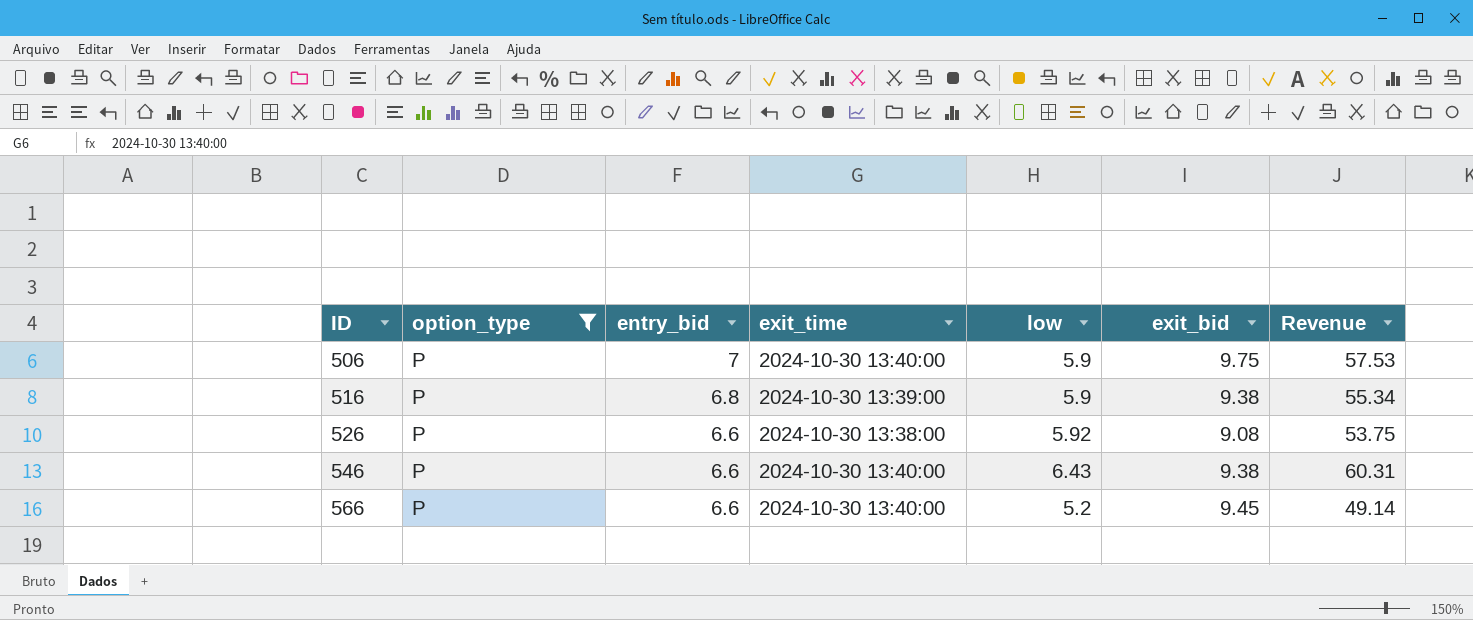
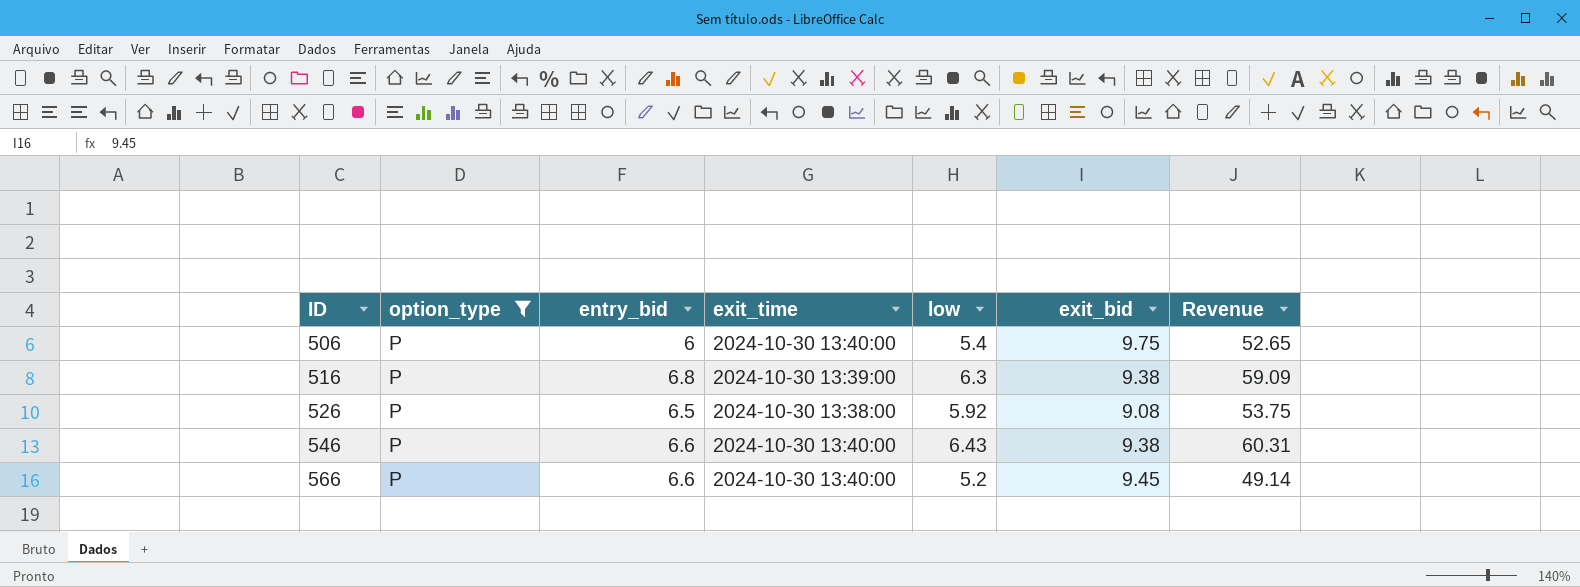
506 | entry_bid: 7 -> 6
506 | low: 5.9 -> 5.4
506 | Revenue: 57.53 -> 52.65
516 | low: 5.9 -> 6.3
516 | Revenue: 55.34 -> 59.09
526 | entry_bid: 6.6 -> 6.5

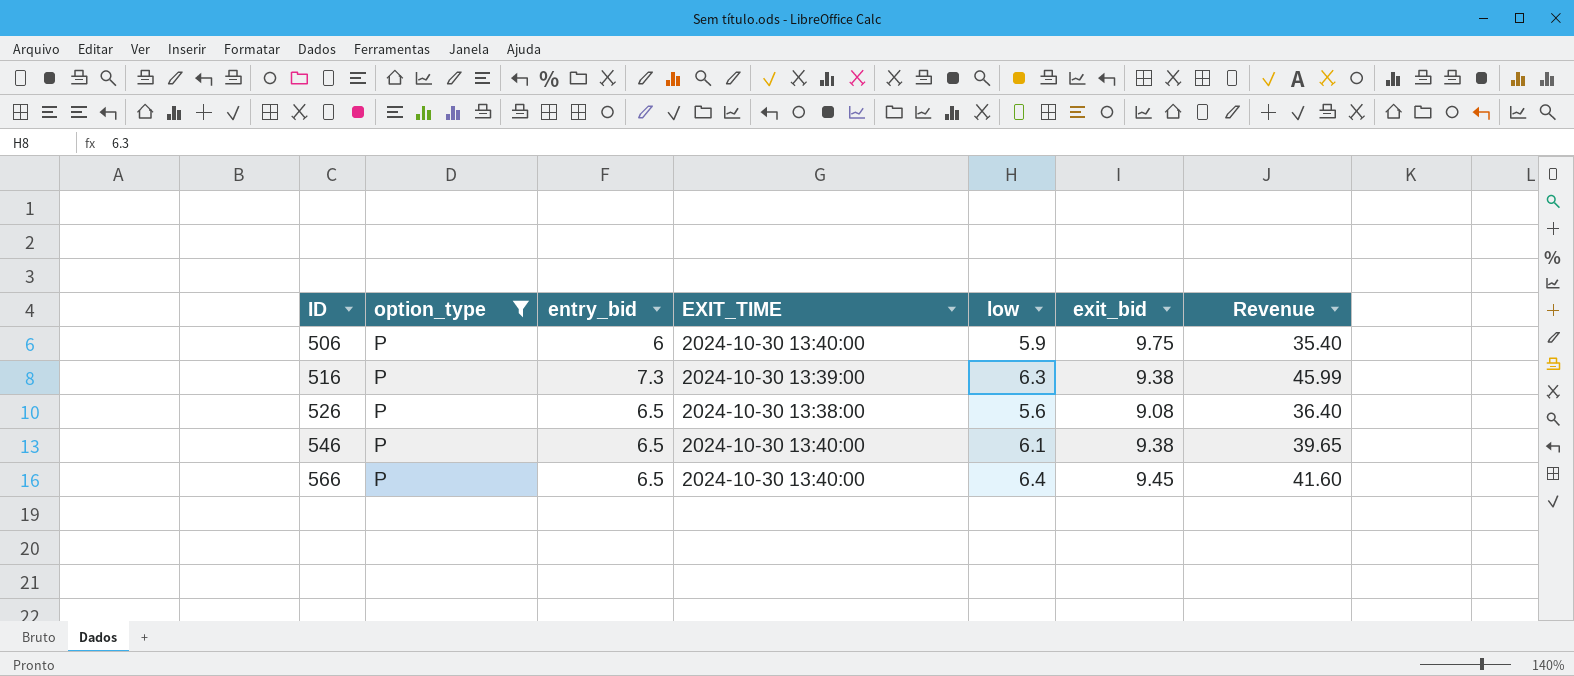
column name: exit_time -> EXIT_TIME
column Revenue | formula: [low] * [exit_bid] -> [entry_bid] * [low]
506 | low: 5.4 -> 5.9
516 | entry_bid: 6.8 -> 7.3
526 | low: 5.92 -> 5.6
546 | entry_bid: 6.6 -> 6.5
546 | low: 6.43 -> 6.1
566 | entry_bid: 6.6 -> 6.5
566 | low: 5.2 -> 6.4

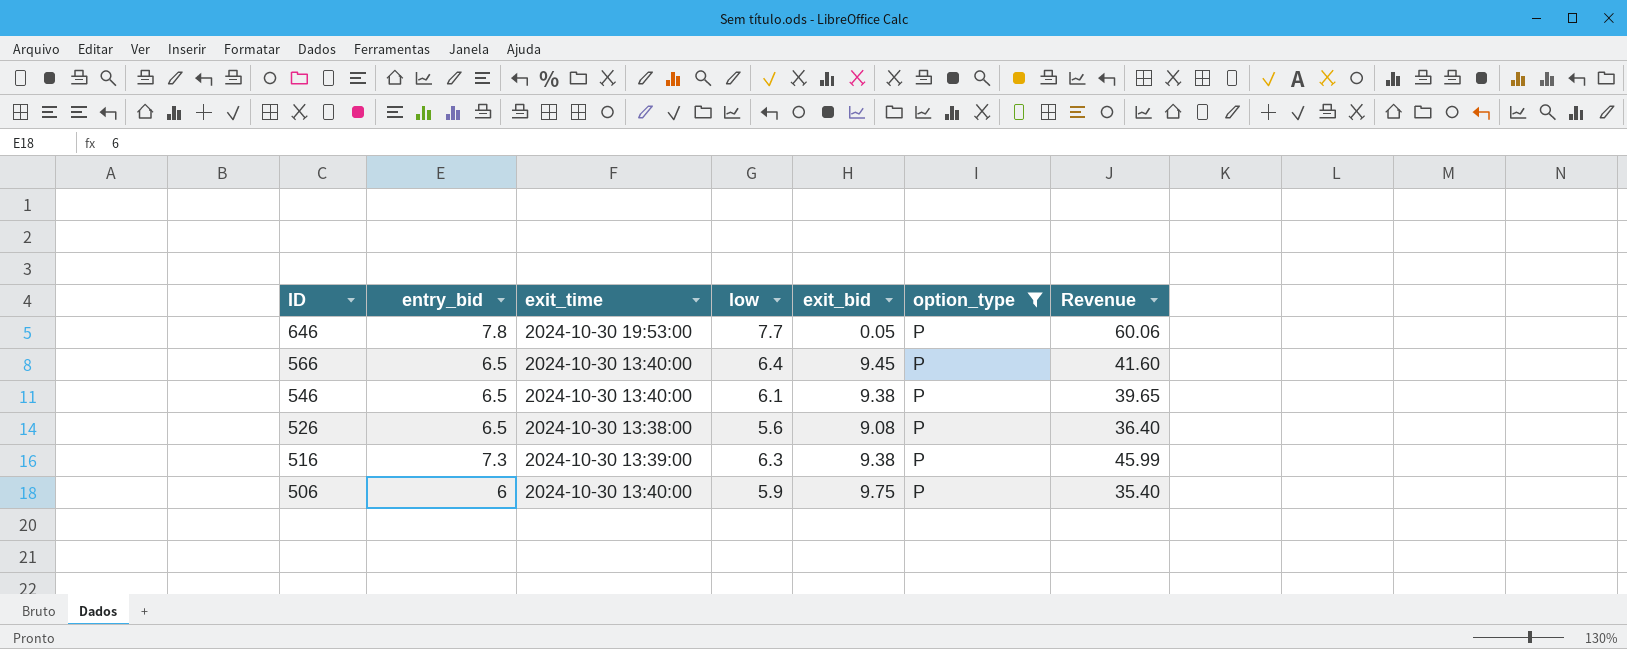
row order: ID ascending -> ID descending
column name: EXIT_TIME -> exit_time
column option_type | position: 2 -> 6
row 646: none -> 7.8 | 2024-10-30 19:53:00 | 7.7 | 0.05 | P | 60.06

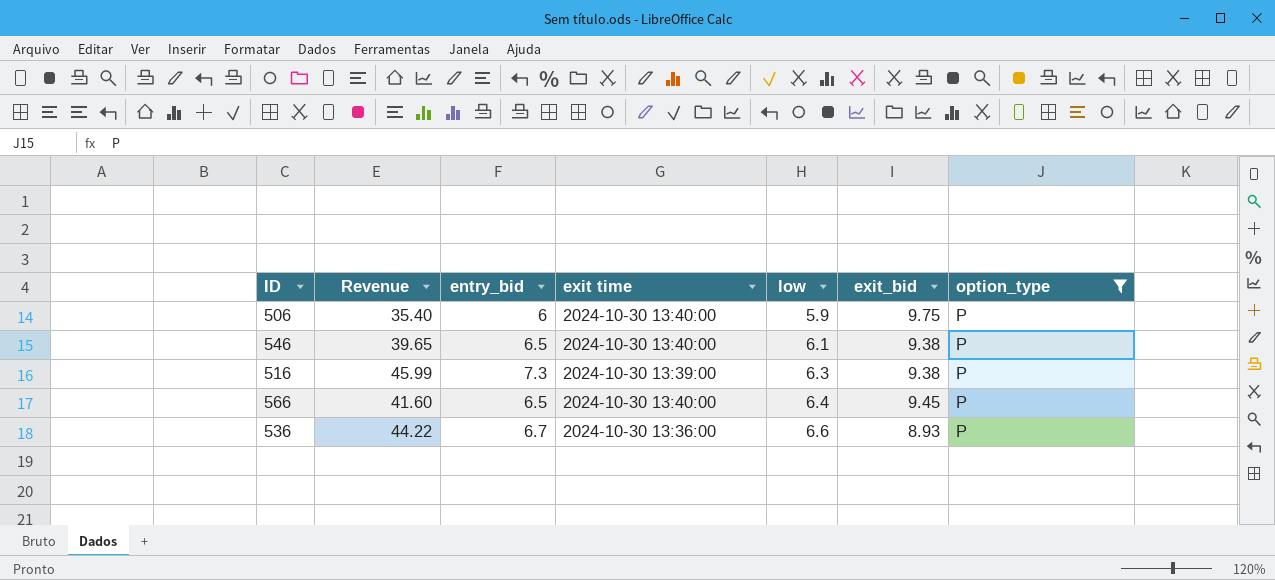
row order: ID descending -> low ascending
column Revenue | position: 7 -> 2
column name: exit_time -> exit time
row 646: 7.8 | 2024-10-30 19:53:00 | 7.7 | 0.05 | P | 60.06 -> none
row 526: 6.5 | 2024-10-30 13:38:00 | 5.6 | 9.08 | P | 36.40 -> none
row 536: none -> 44.22 | 6.7 | 2024-10-30 13:36:00 | 6.6 | 8.93 | P

